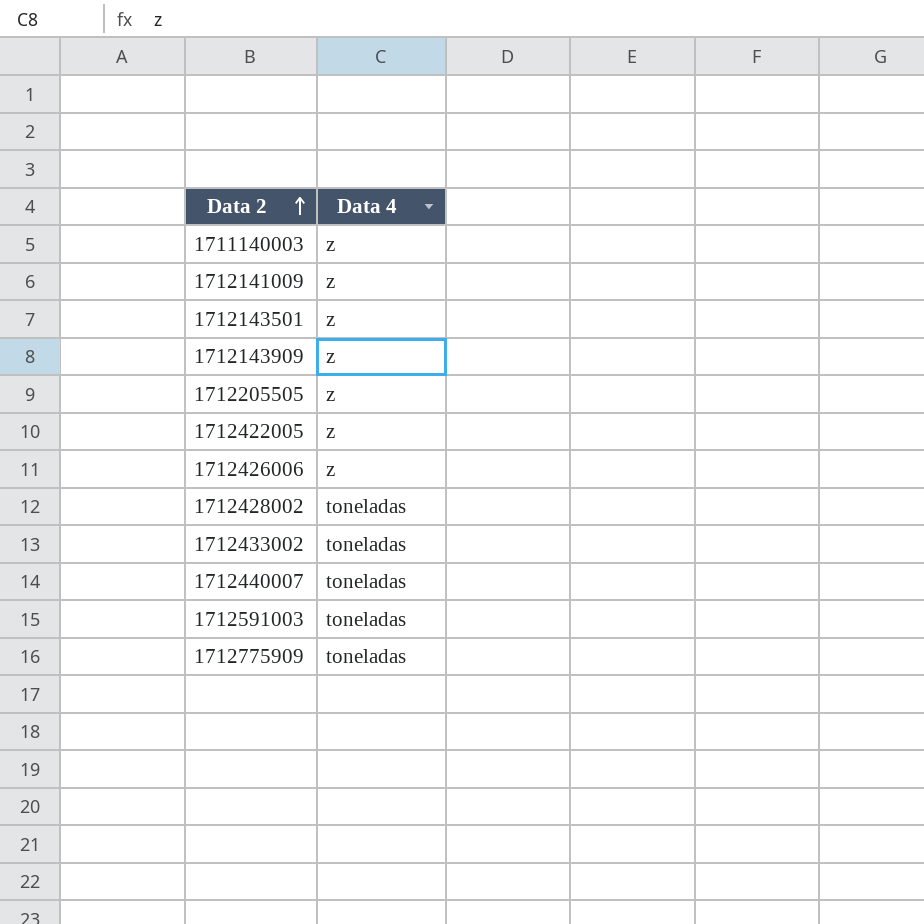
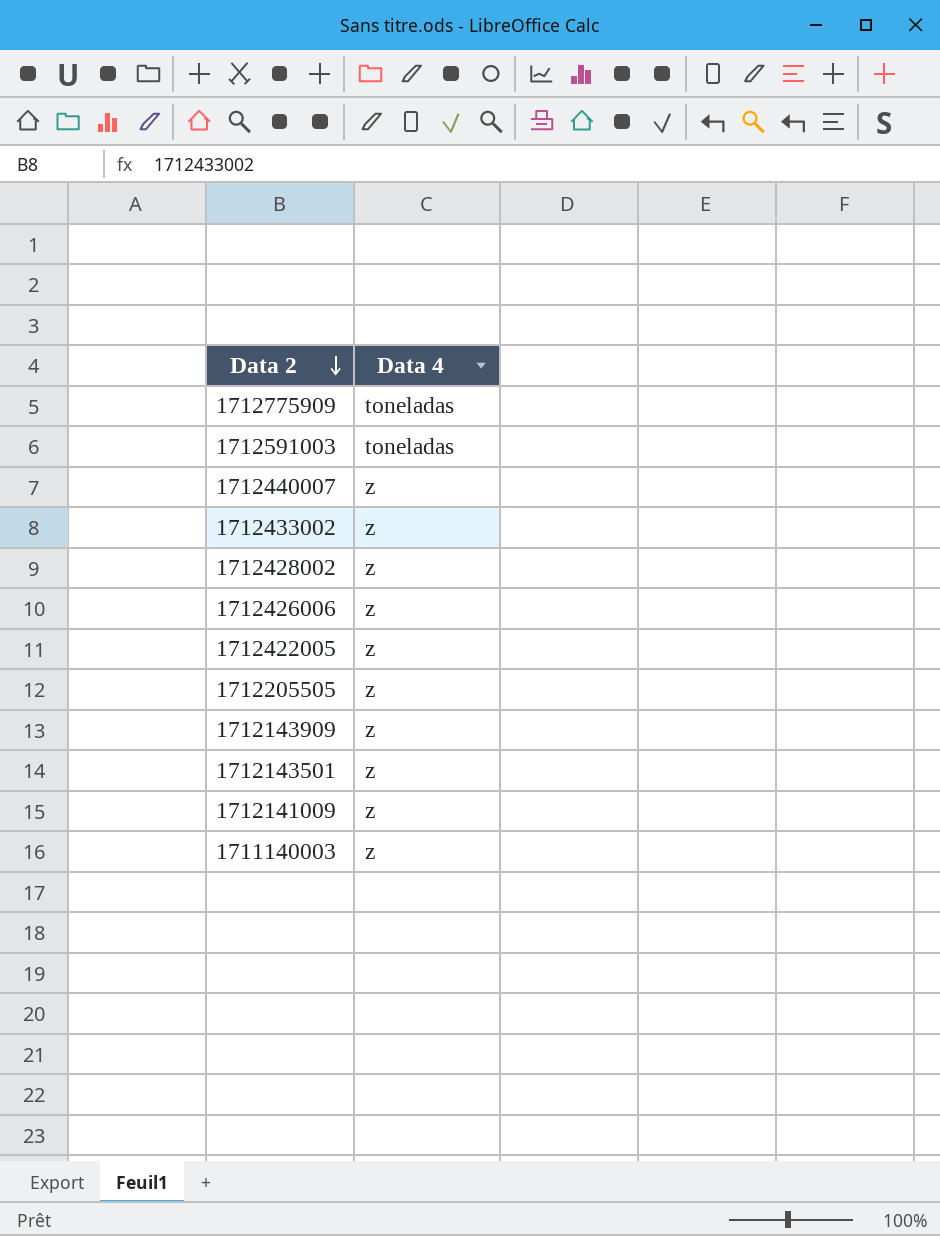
row order: Data 2 ascending -> Data 2 descending
1712440007 | Data 4: toneladas -> z
1712433002 | Data 4: toneladas -> z
1712428002 | Data 4: toneladas -> z

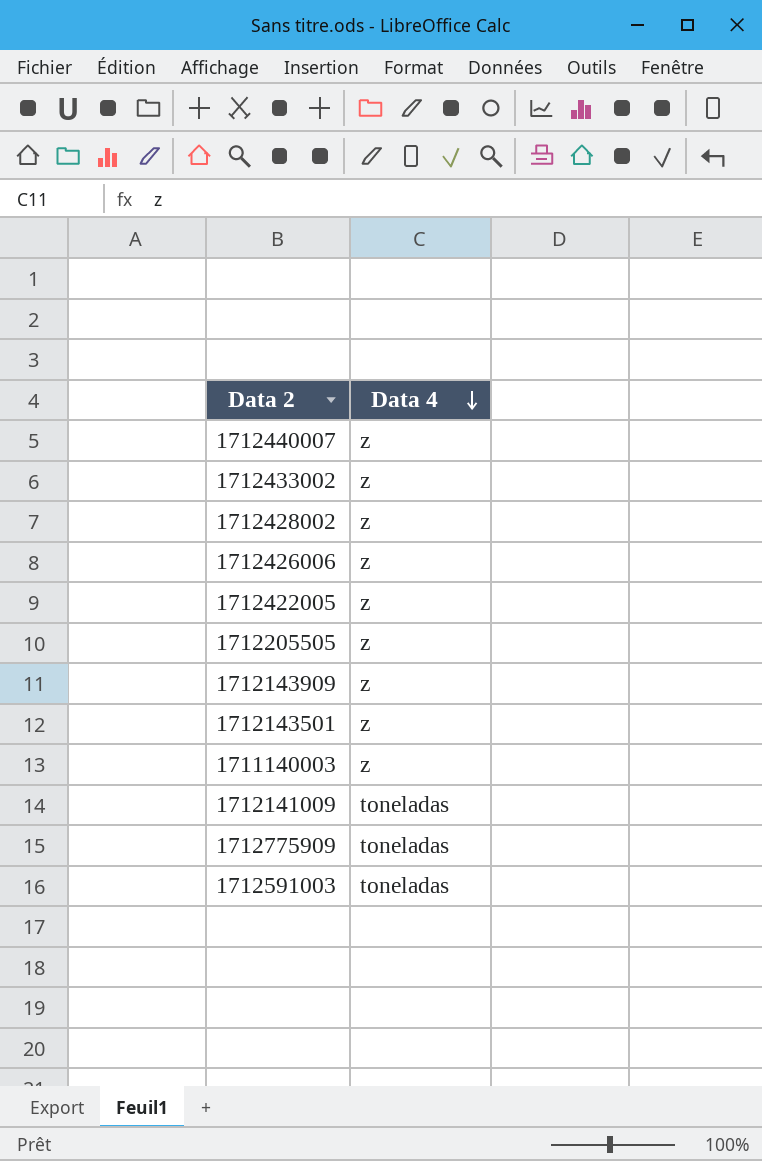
row order: Data 2 descending -> Data 4 descending
1712141009 | Data 4: z -> toneladas

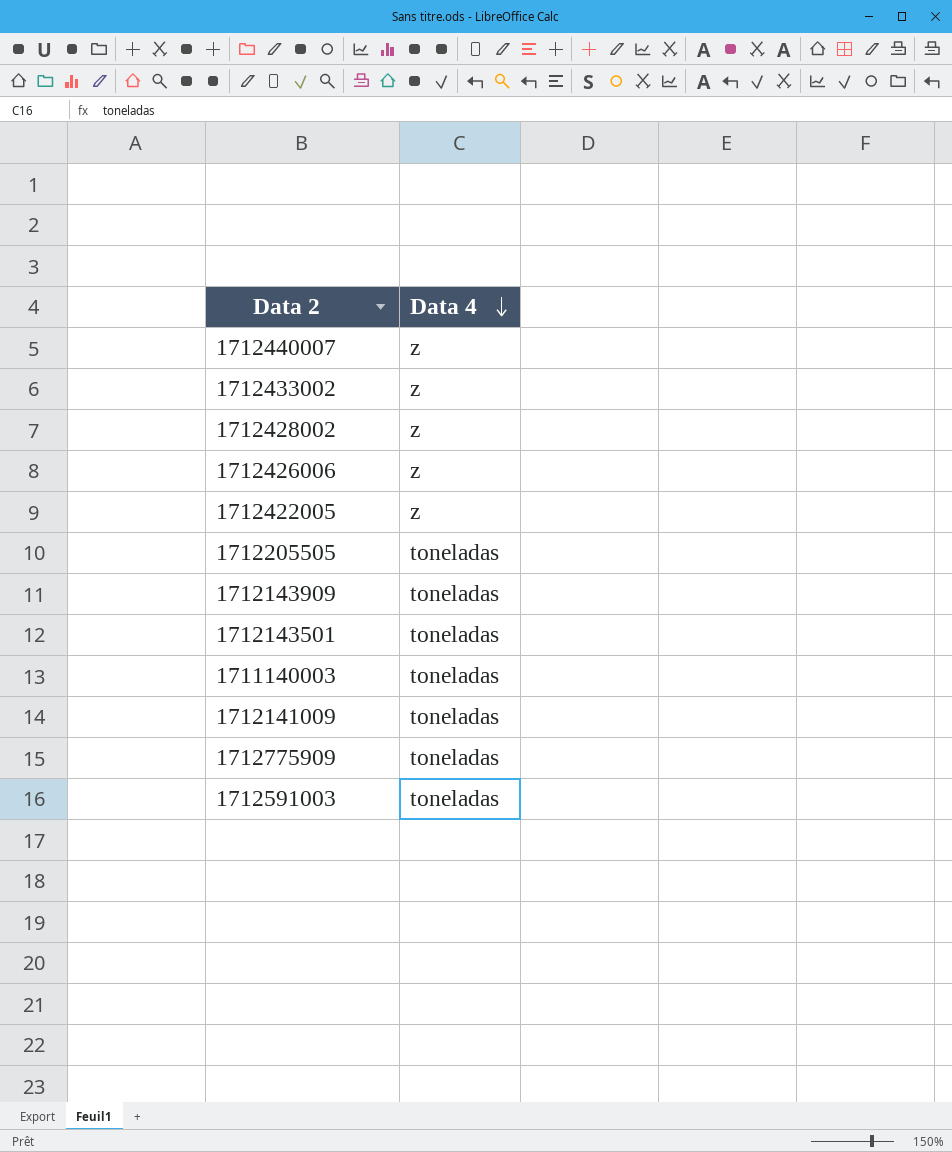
1712205505 | Data 4: z -> toneladas
1712143909 | Data 4: z -> toneladas
1712143501 | Data 4: z -> toneladas
1711140003 | Data 4: z -> toneladas

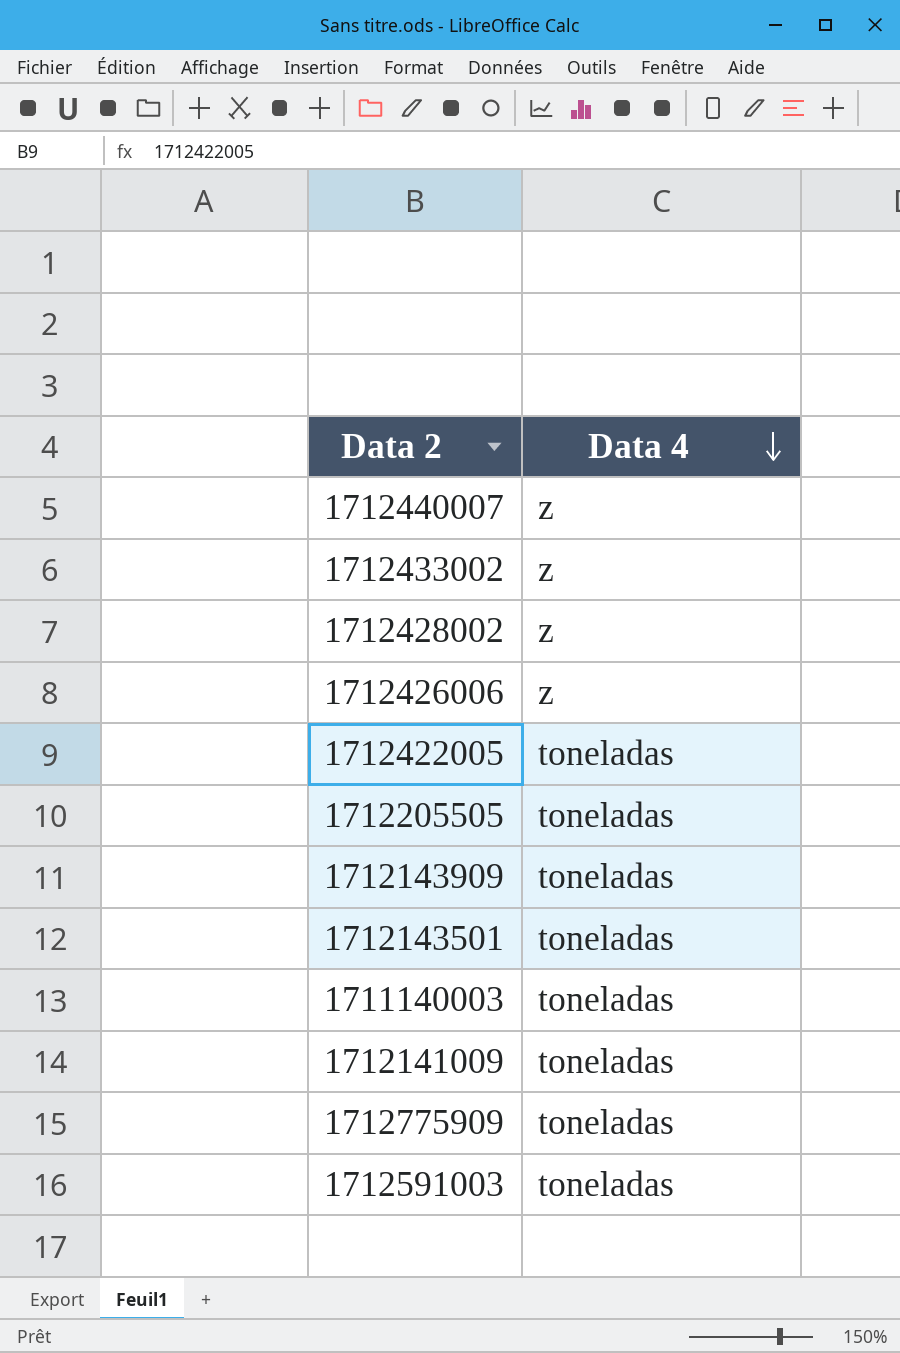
1712422005 | Data 4: z -> toneladas

